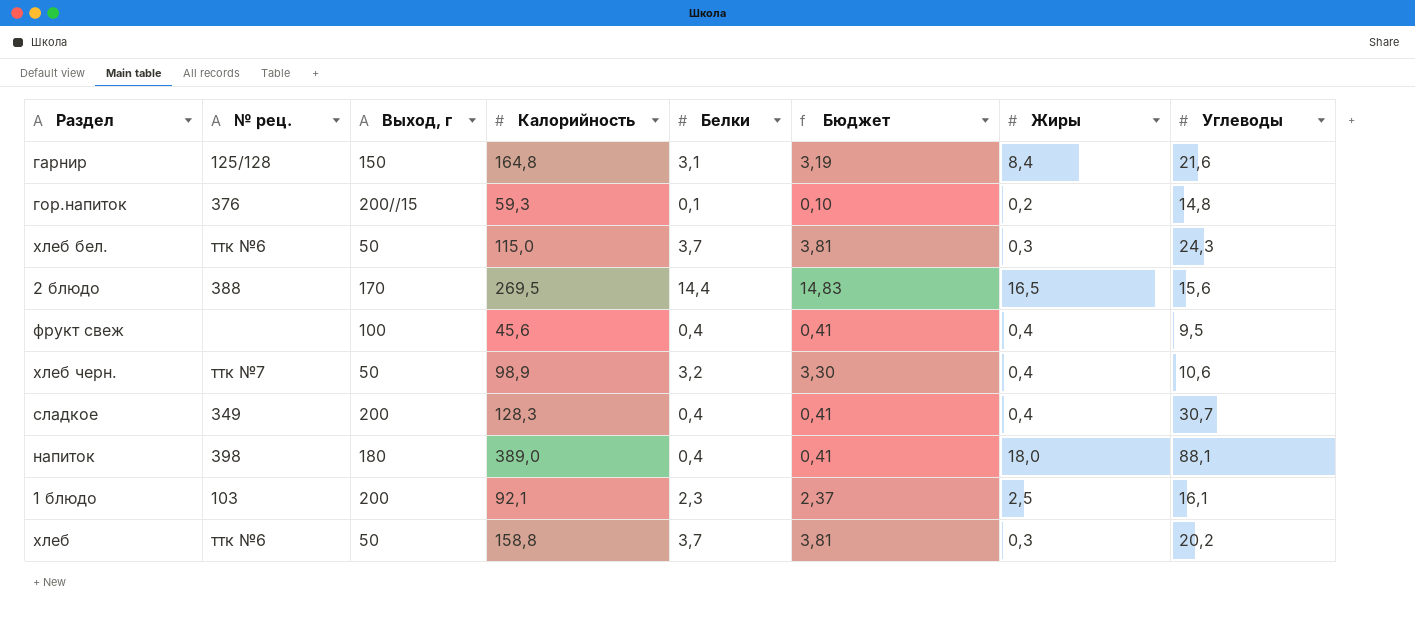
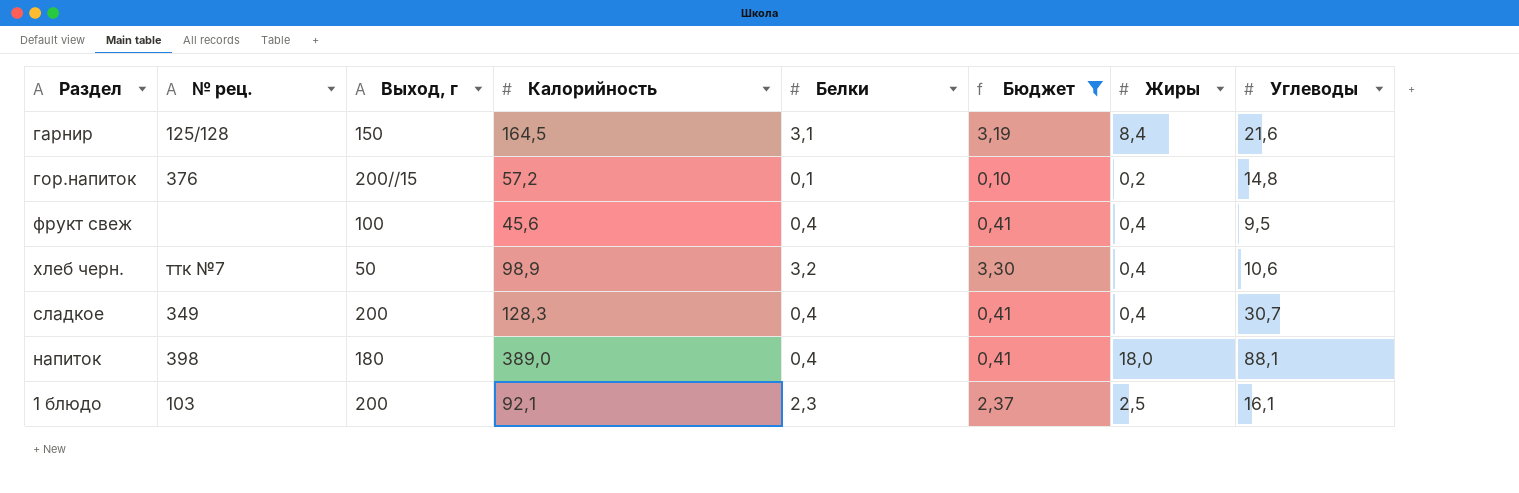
filter: none -> Бюджет <= 3,30
гарнир | Калорийность: 164,8 -> 164,5
гор.напиток | Калорийность: 59,3 -> 57,2

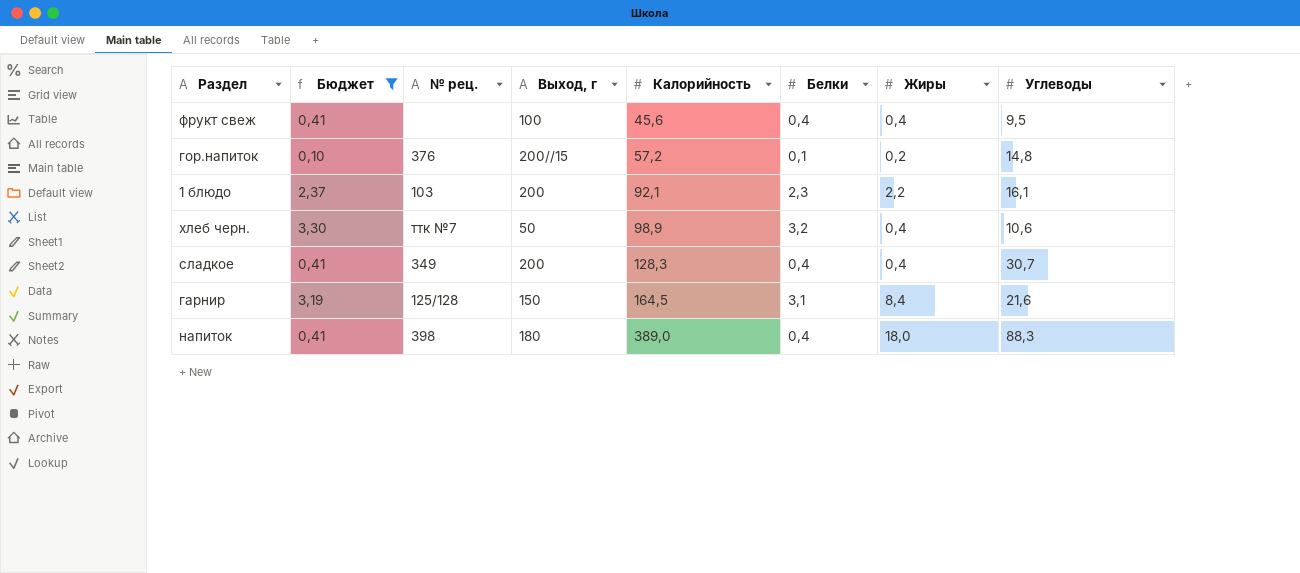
row order: none -> Калорийность ascending
column Бюджет | position: 6 -> 2
1 блюдо | Жиры: 2,5 -> 2,2
напиток | Углеводы: 88,1 -> 88,3

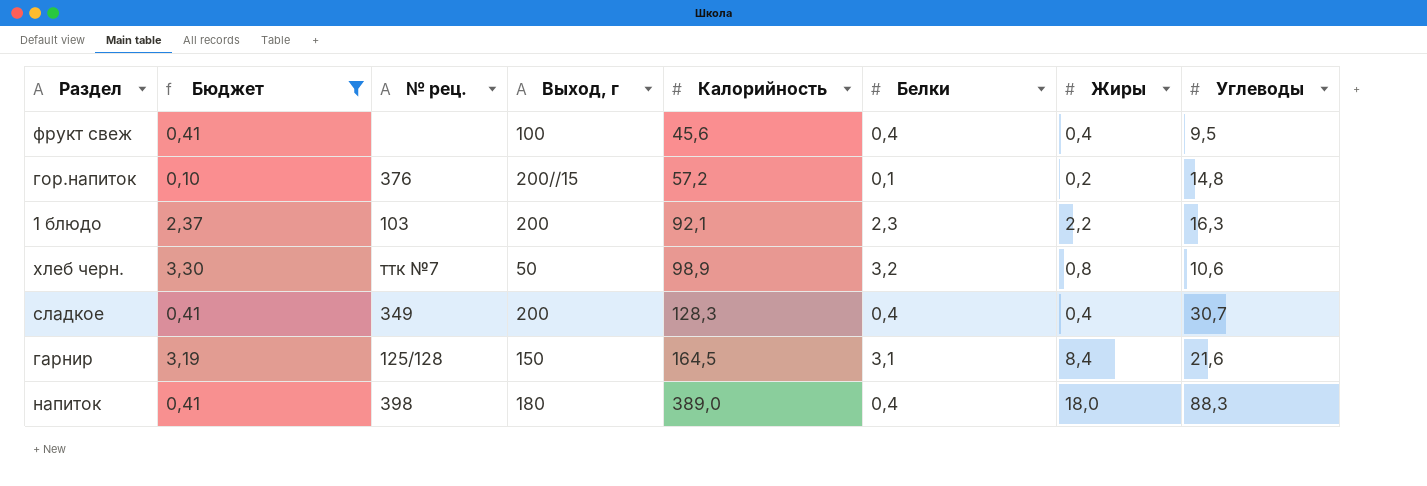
1 блюдо | Углеводы: 16,1 -> 16,3
хлеб черн. | Жиры: 0,4 -> 0,8

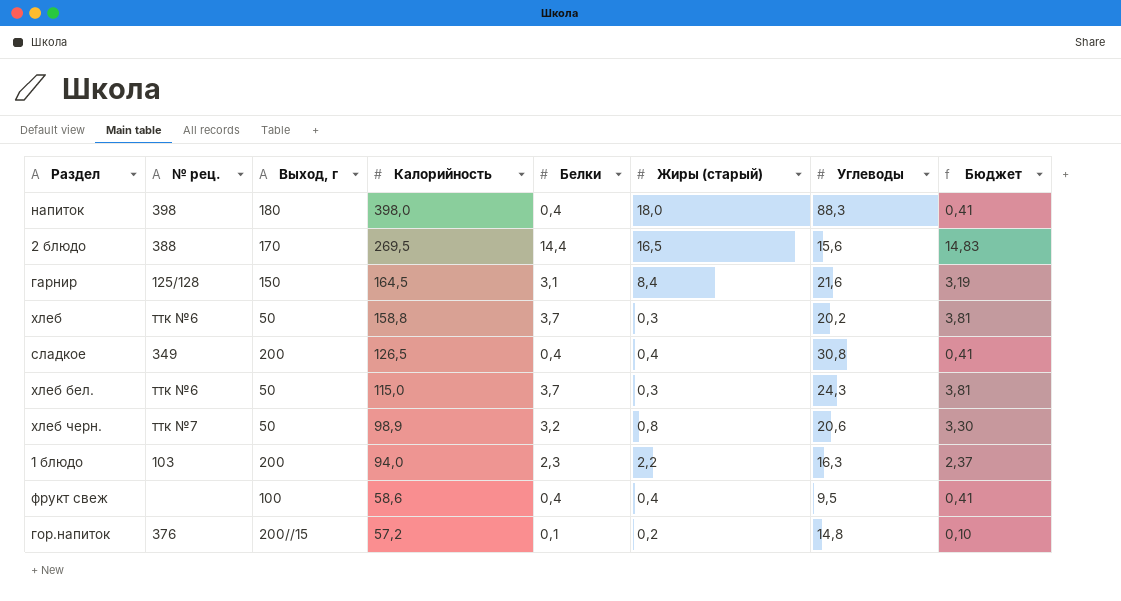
filter: Бюджет <= 3,30 -> none
row order: Калорийность ascending -> Калорийность descending
column name: Жиры -> Жиры (старый)
column Бюджет | position: 2 -> 8
напиток | Калорийность: 389,0 -> 398,0
сладкое | Калорийность: 128,3 -> 126,5
сладкое | Углеводы: 30,7 -> 30,8
хлеб черн. | Углеводы: 10,6 -> 20,6
1 блюдо | Калорийность: 92,1 -> 94,0
фрукт свеж | Калорийность: 45,6 -> 58,6

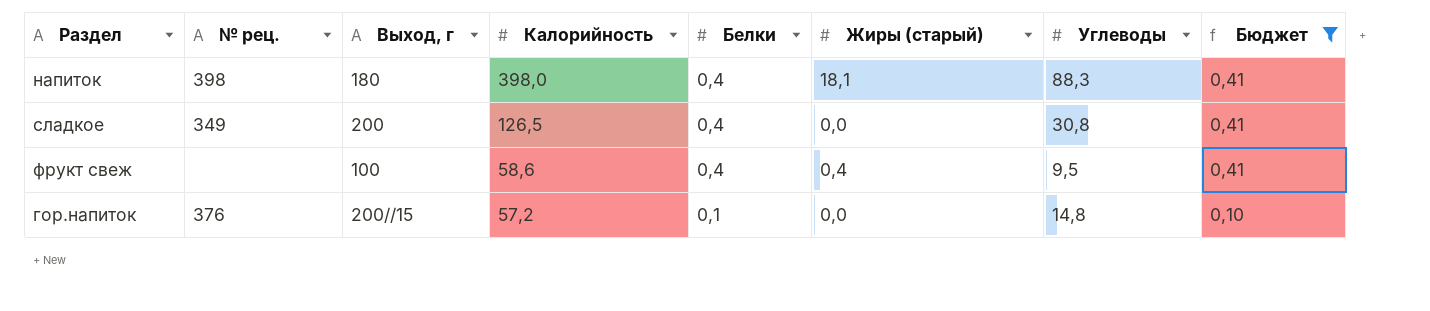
filter: none -> Бюджет <= 0,41
напиток | Жиры (старый): 18,0 -> 18,1
сладкое | Жиры (старый): 0,4 -> 0,0
гор.напиток | Жиры (старый): 0,2 -> 0,0

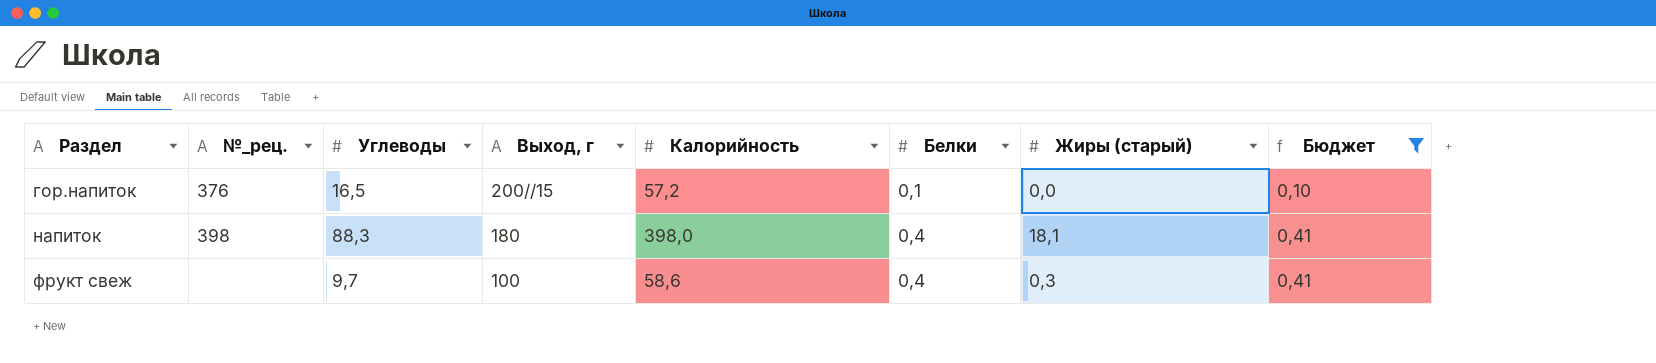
row order: Калорийность descending -> Раздел ascending
column name: № рец. -> №_рец.
column Углеводы | position: 7 -> 3
row сладкое: 349 | 200 | 126,5 | 0,4 | 0,0 | 30,8 | 0,41 -> none
гор.напиток | Углеводы: 14,8 -> 16,5
фрукт свеж | Углеводы: 9,5 -> 9,7
фрукт свеж | Жиры (старый): 0,4 -> 0,3

